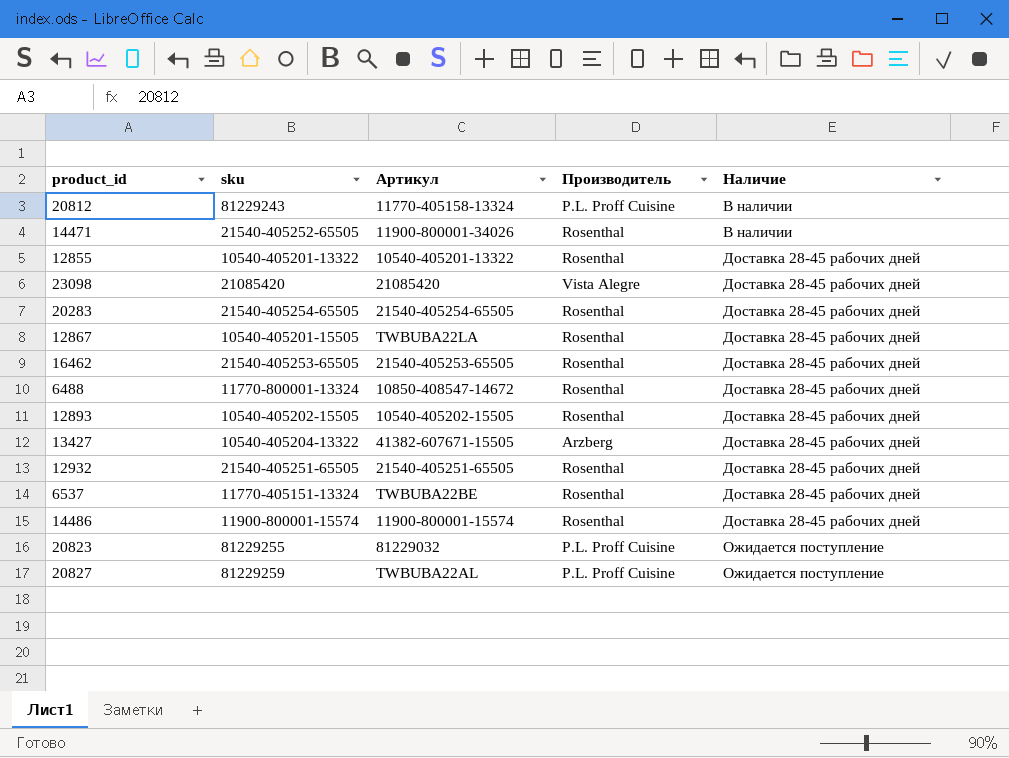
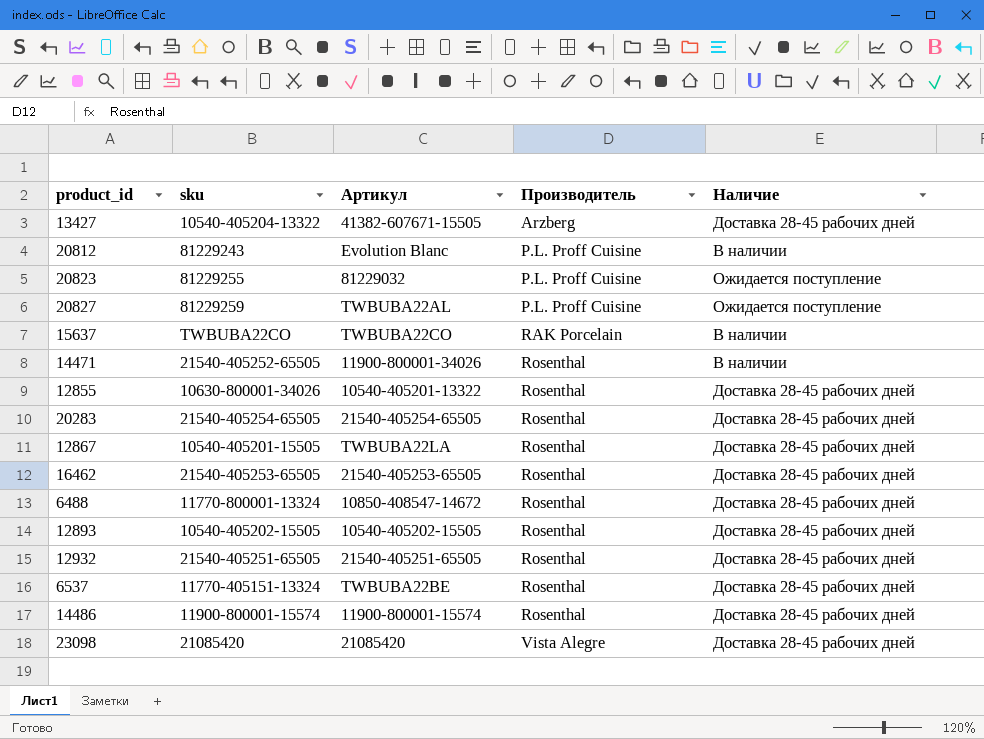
row order: Наличие ascending -> Производитель ascending
20812 | Артикул: 11770-405158-13324 -> Evolution Blanc
row 15637: none -> TWBUBA22CO | TWBUBA22CO | RAK Porcelain | В наличии
12855 | sku: 10540-405201-13322 -> 10630-800001-34026

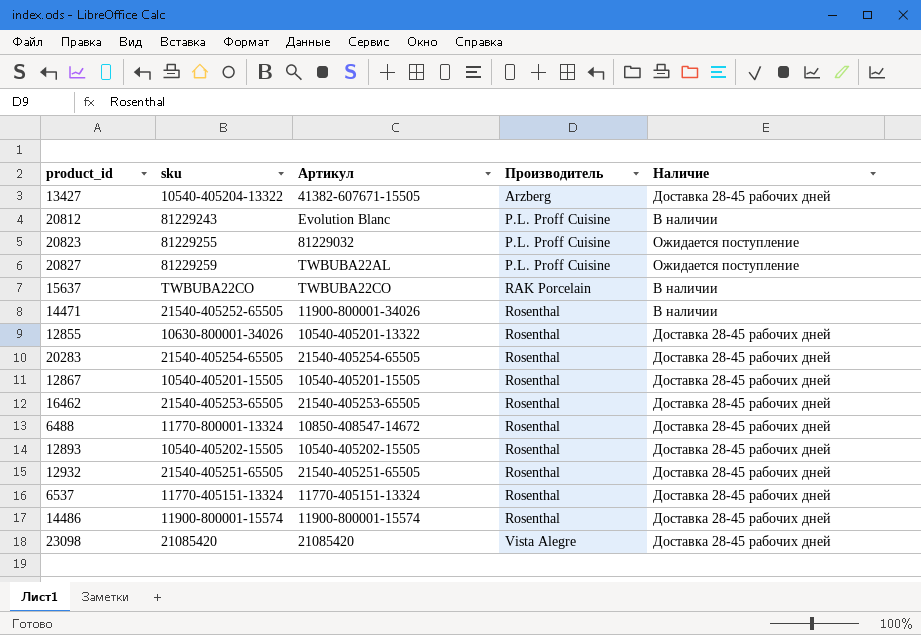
12867 | Артикул: TWBUBA22LA -> 10540-405201-15505
6537 | Артикул: TWBUBA22BE -> 11770-405151-13324

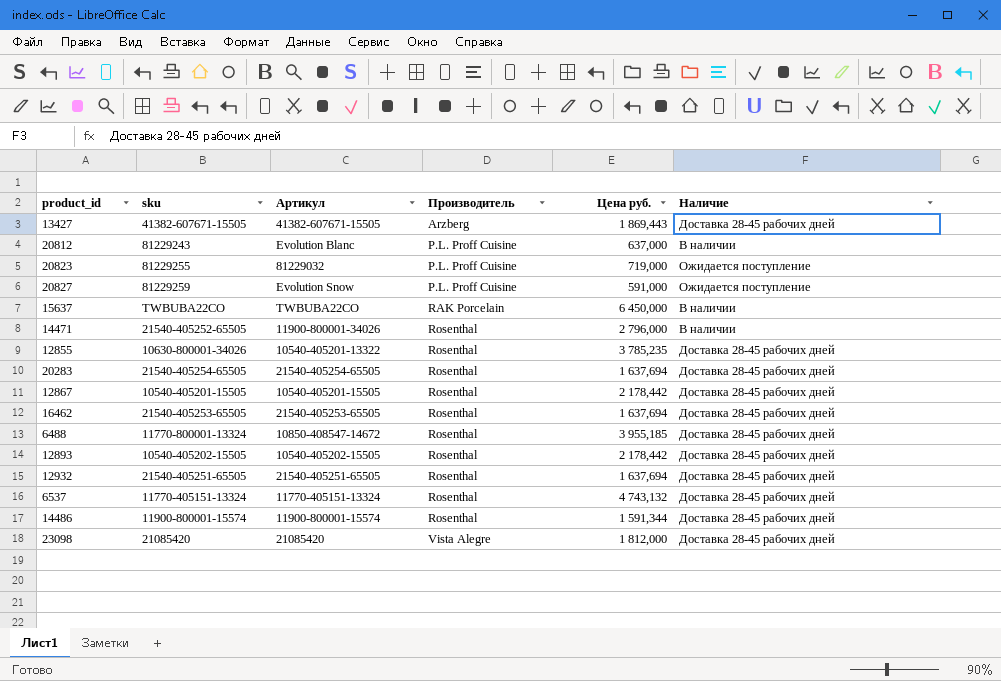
column Цена руб. | position: none -> 5
13427 | sku: 10540-405204-13322 -> 41382-607671-15505
20827 | Артикул: TWBUBA22AL -> Evolution Snow

